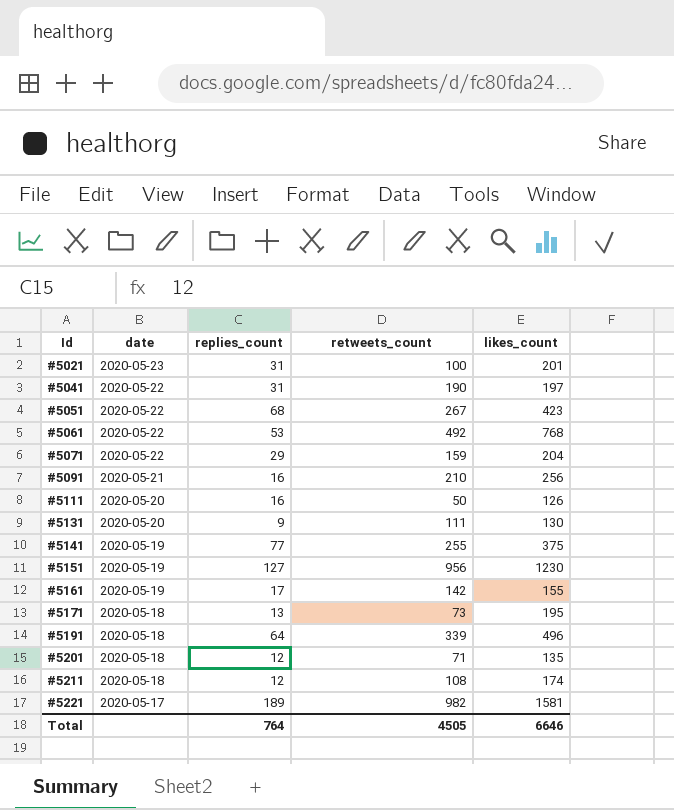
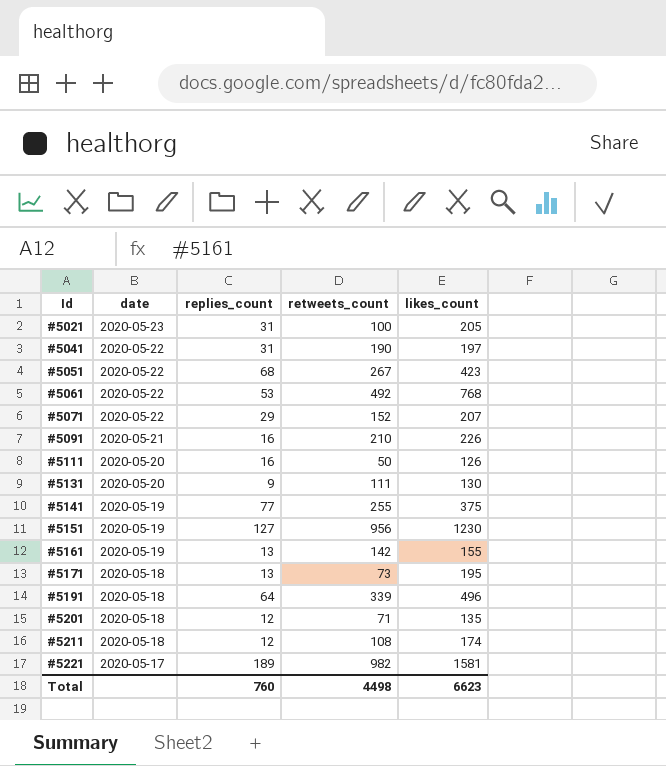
#5021 | likes_count: 201 -> 205
#5071 | retweets_count: 159 -> 152
#5071 | likes_count: 204 -> 207
#5091 | likes_count: 256 -> 226
#5161 | replies_count: 17 -> 13
Total | replies_count: 764 -> 760
Total | retweets_count: 4505 -> 4498
Total | likes_count: 6646 -> 6623

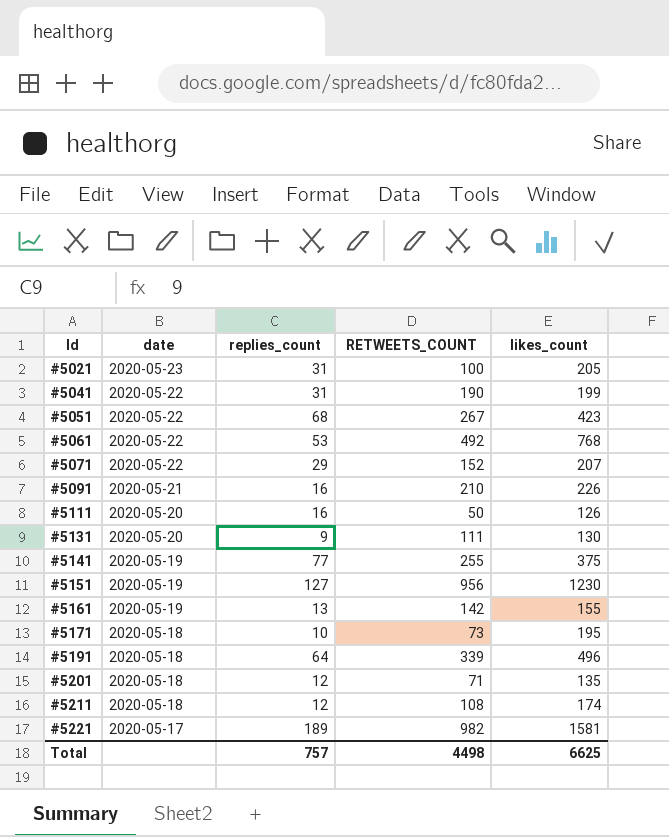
column name: retweets_count -> RETWEETS_COUNT
#5041 | likes_count: 197 -> 199
#5171 | replies_count: 13 -> 10
Total | replies_count: 760 -> 757
Total | likes_count: 6623 -> 6625

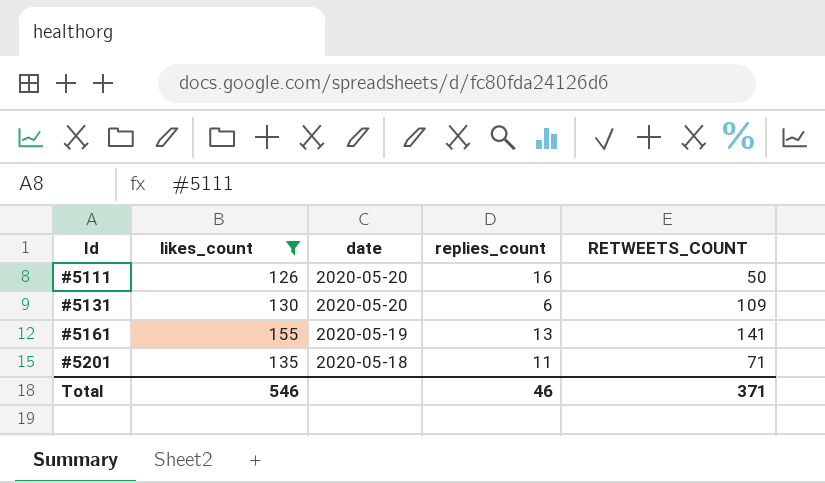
filter: none -> likes_count <= 155
column likes_count | position: 5 -> 2
#5131 | replies_count: 9 -> 6
#5131 | RETWEETS_COUNT: 111 -> 109
#5161 | RETWEETS_COUNT: 142 -> 141
#5201 | replies_count: 12 -> 11
Total | likes_count: 6625 -> 546
Total | replies_count: 757 -> 46
Total | RETWEETS_COUNT: 4498 -> 371

